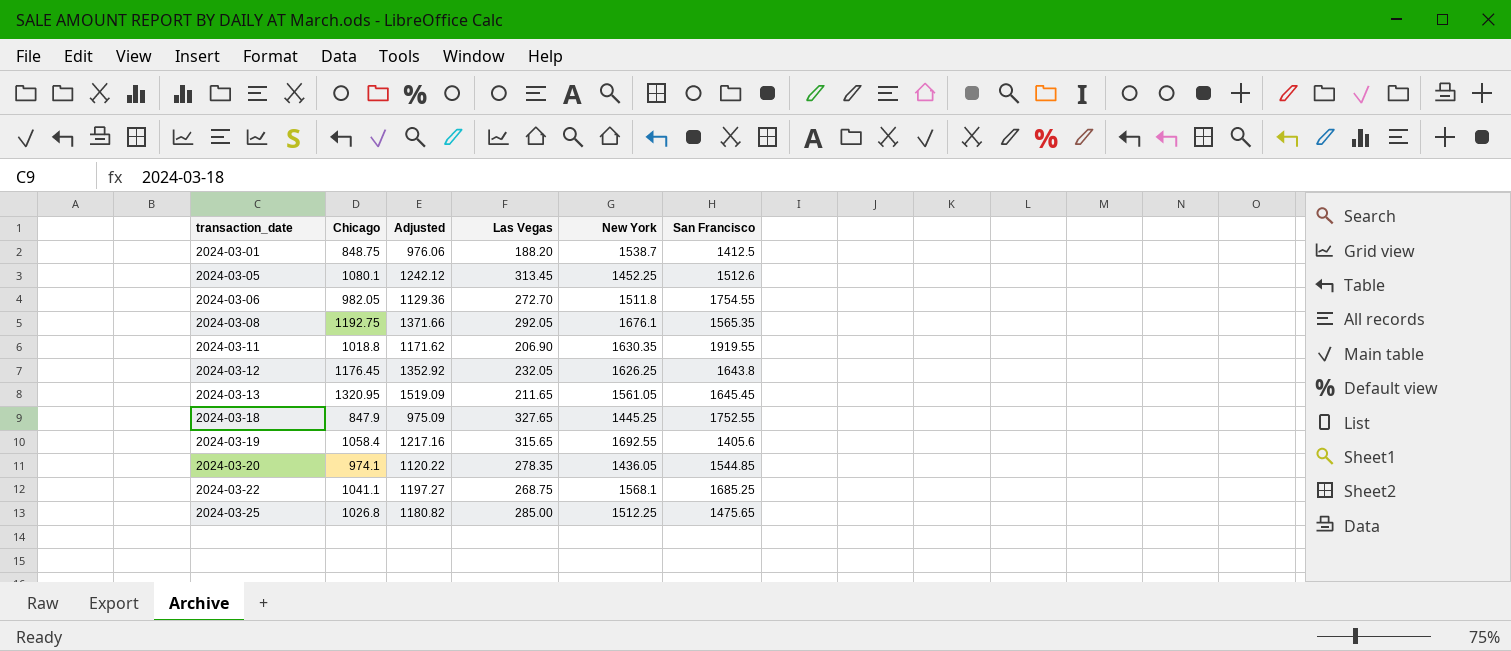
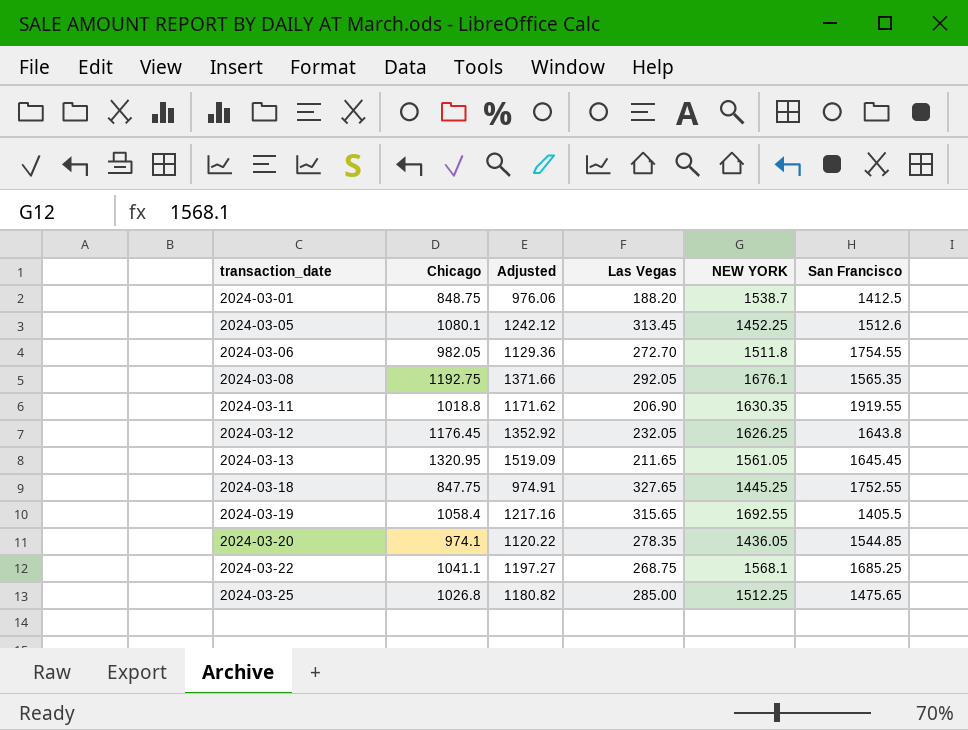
column name: New York -> NEW YORK
2024-03-18 | Chicago: 847.9 -> 847.75
2024-03-18 | Adjusted: 975.09 -> 974.91
2024-03-19 | San Francisco: 1405.6 -> 1405.5

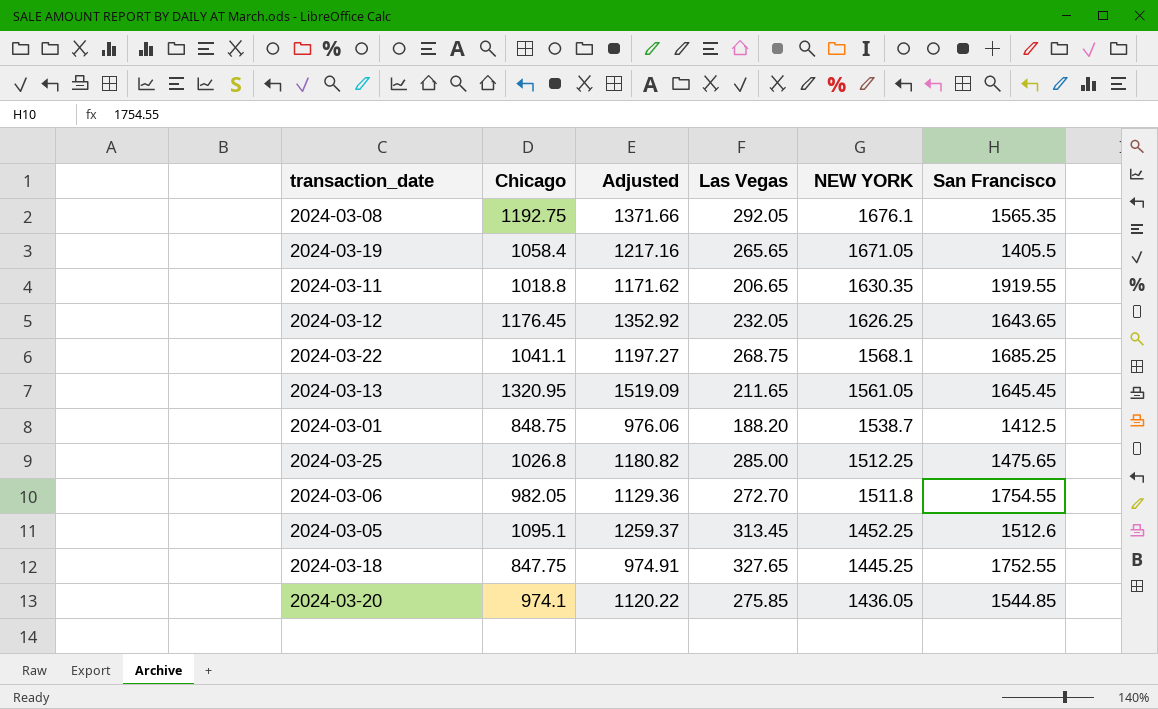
row order: transaction_date ascending -> NEW YORK descending
2024-03-19 | Las Vegas: 315.65 -> 265.65
2024-03-19 | NEW YORK: 1692.55 -> 1671.05
2024-03-11 | Las Vegas: 206.90 -> 206.65
2024-03-12 | San Francisco: 1643.8 -> 1643.65
2024-03-05 | Chicago: 1080.1 -> 1095.1
2024-03-05 | Adjusted: 1242.12 -> 1259.37
2024-03-20 | Las Vegas: 278.35 -> 275.85

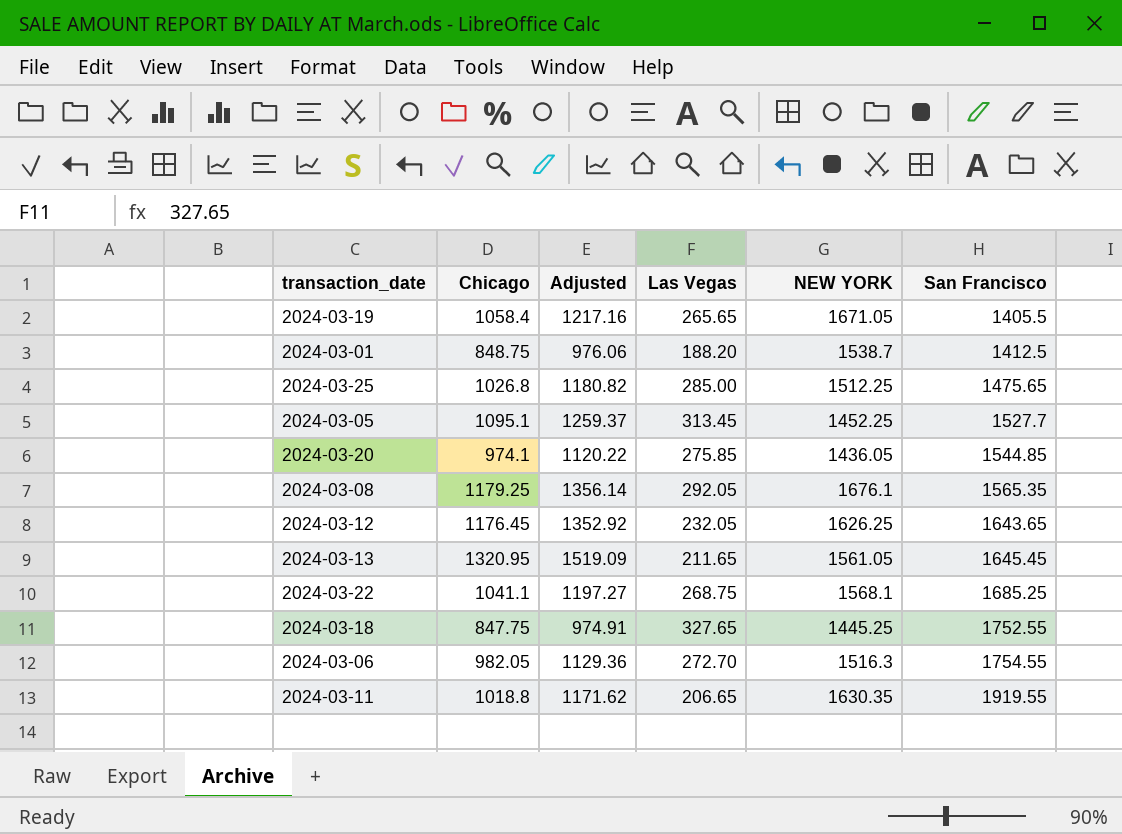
row order: NEW YORK descending -> San Francisco ascending
2024-03-05 | San Francisco: 1512.6 -> 1527.7
2024-03-08 | Chicago: 1192.75 -> 1179.25
2024-03-08 | Adjusted: 1371.66 -> 1356.14
2024-03-06 | NEW YORK: 1511.8 -> 1516.3

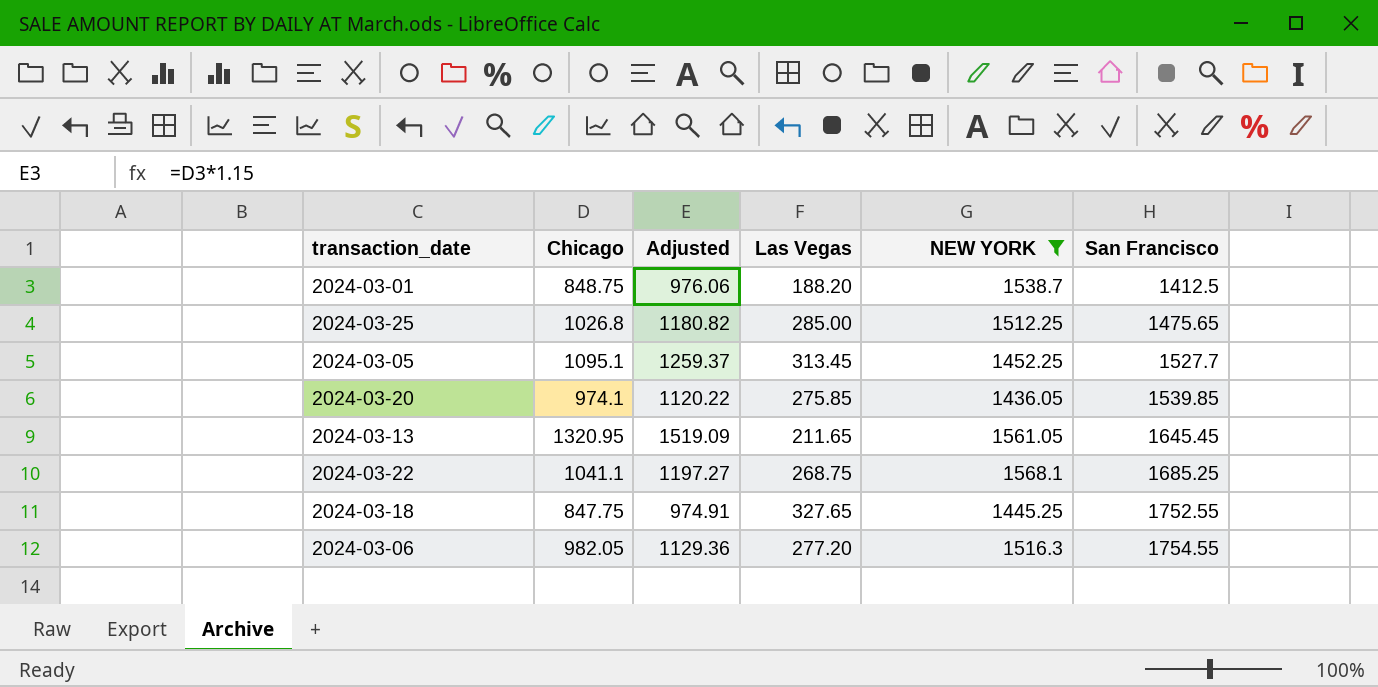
filter: none -> NEW YORK <= 1568.1
2024-03-20 | San Francisco: 1544.85 -> 1539.85
2024-03-06 | Las Vegas: 272.70 -> 277.20

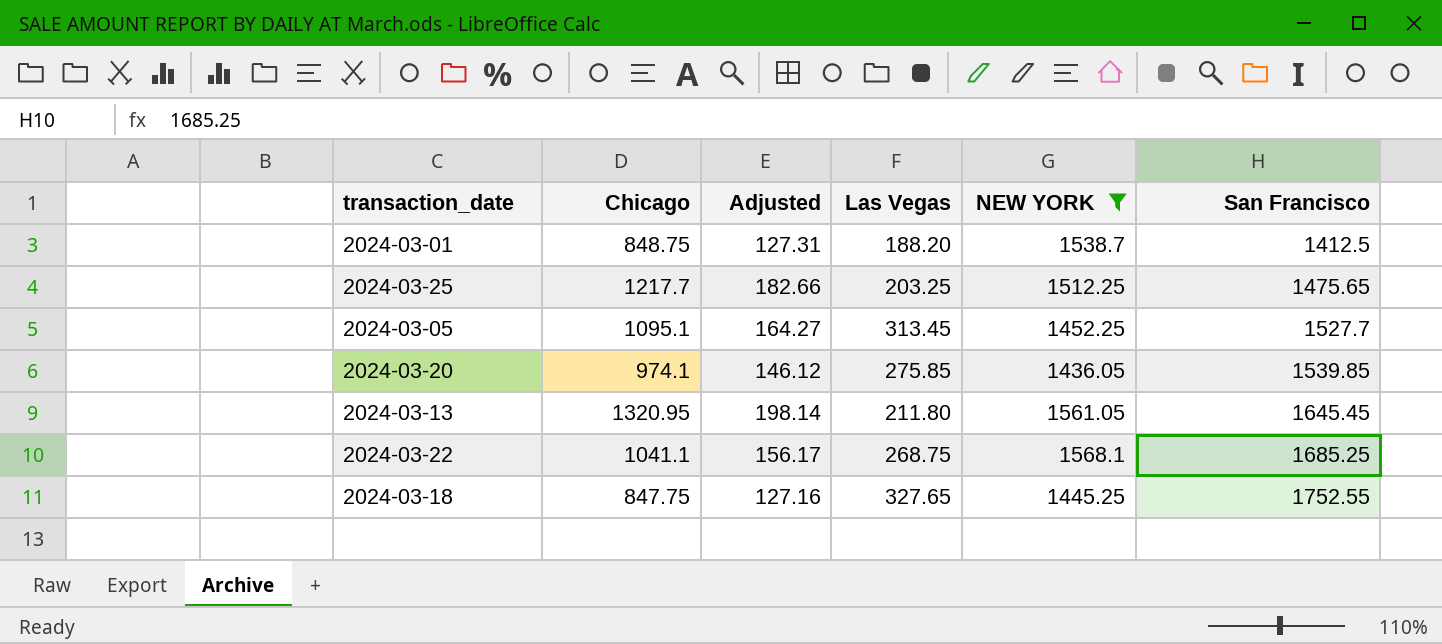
column Adjusted | formula: [Chicago] * 1.15 -> [Chicago] * 0.15
row 2024-03-06: 982.05 | 1129.36 | 277.20 | 1516.3 | 1754.55 -> none
2024-03-25 | Chicago: 1026.8 -> 1217.7
2024-03-25 | Las Vegas: 285.00 -> 203.25
2024-03-13 | Las Vegas: 211.65 -> 211.80

